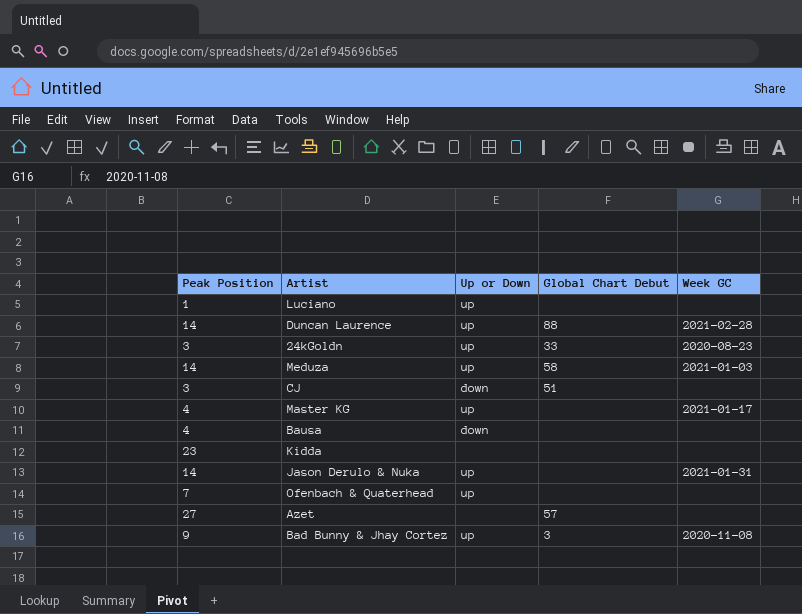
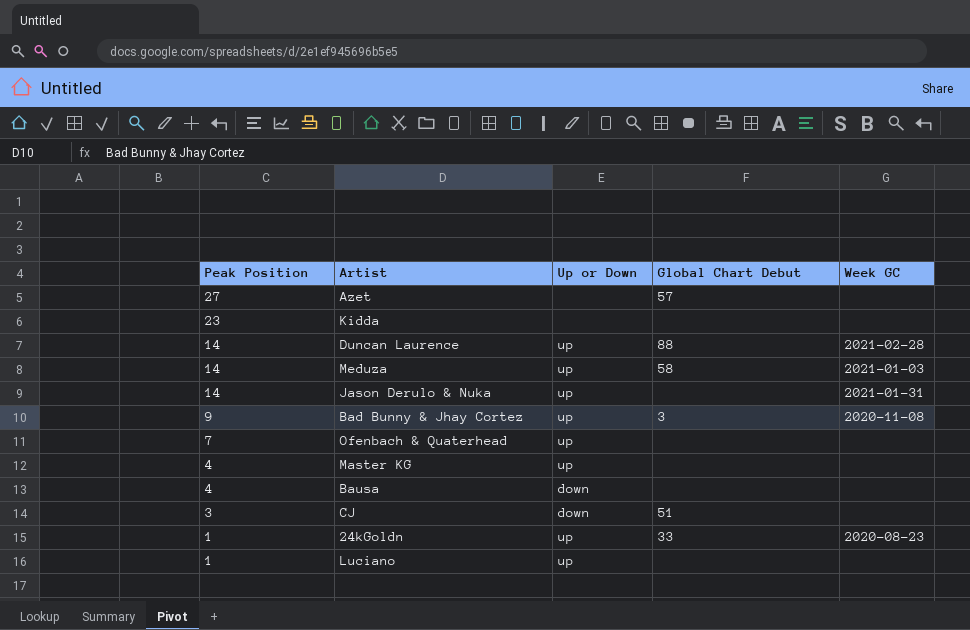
row order: none -> Peak Position descending
Master KG | Week GC: 2021-01-17 -> none
24kGoldn | Peak Position: 3 -> 1

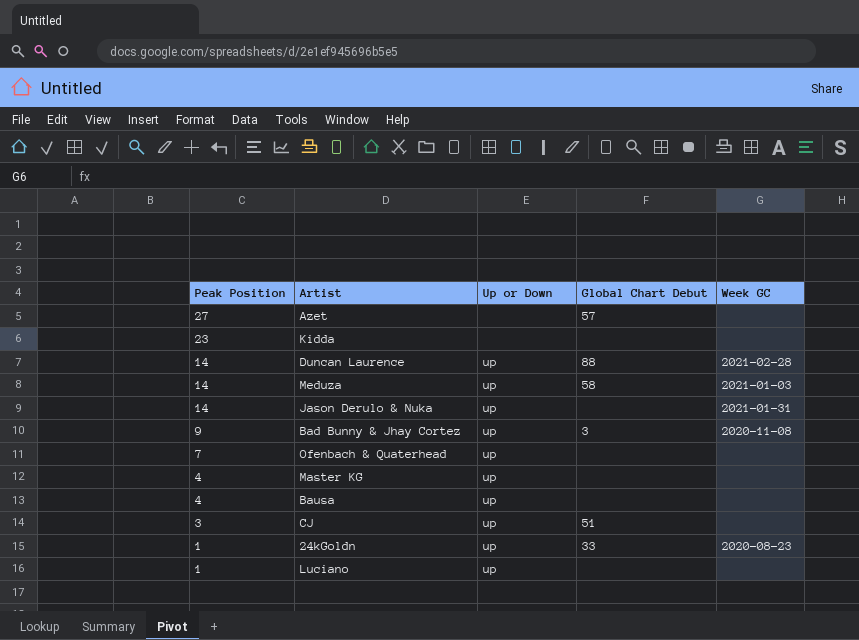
Bausa | Up or Down: down -> up
CJ | Up or Down: down -> up

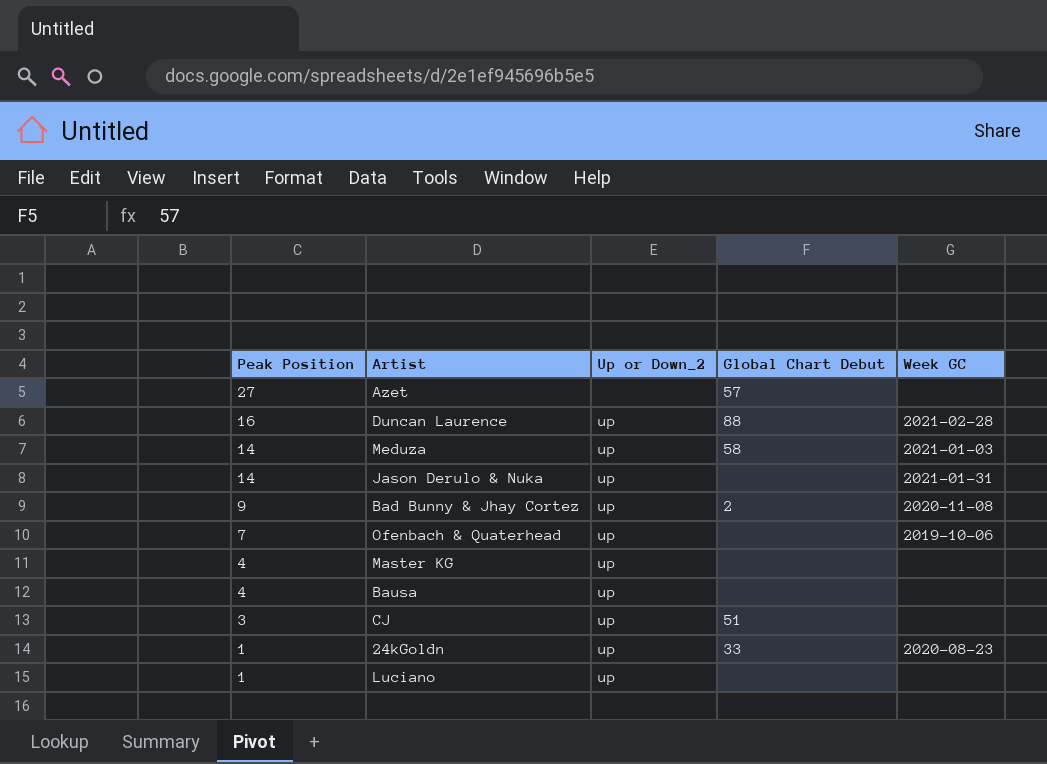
column name: Up or Down -> Up or Down_2
row Kidda: 23 | none | none | none -> none
Duncan Laurence | Peak Position: 14 -> 16
Bad Bunny & Jhay Cortez | Global Chart Debut: 3 -> 2
Ofenbach & Quaterhead | Week GC: none -> 2019-10-06

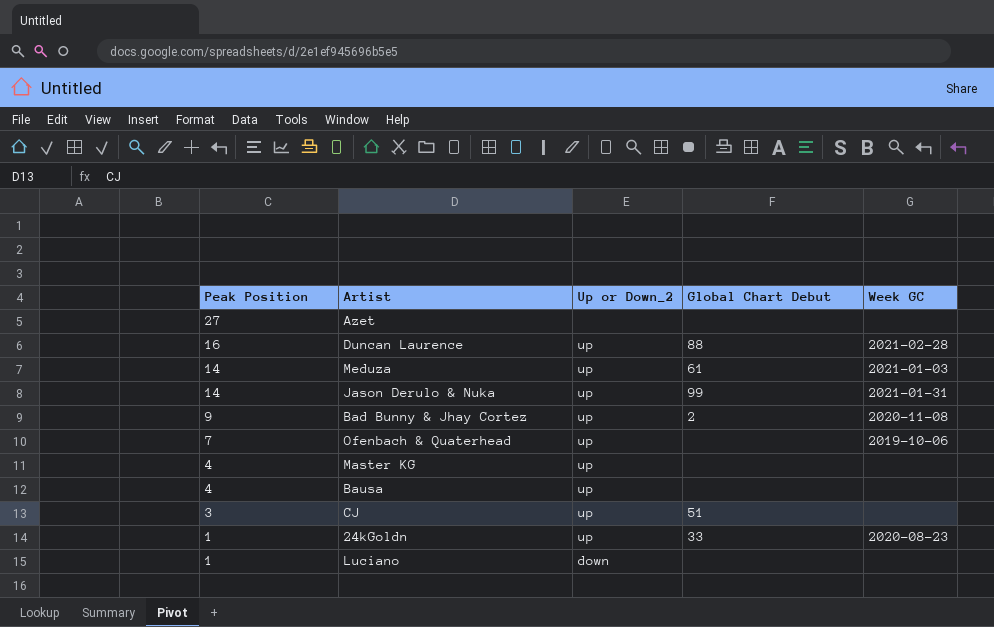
Azet | Global Chart Debut: 57 -> none
Meduza | Global Chart Debut: 58 -> 61
Jason Derulo & Nuka | Global Chart Debut: none -> 99
Luciano | Up or Down_2: up -> down

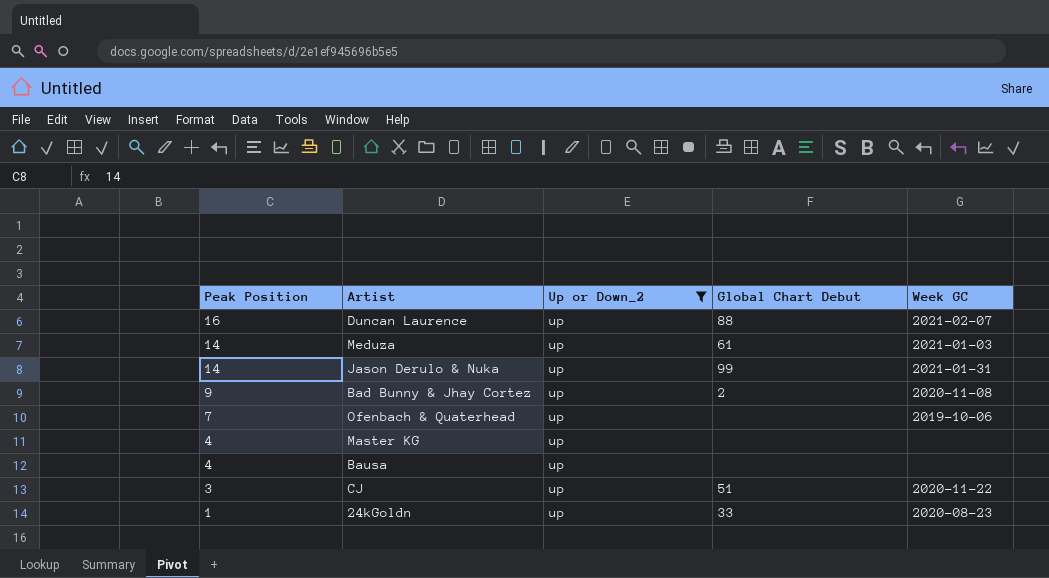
filter: none -> Up or Down_2 = up
Duncan Laurence | Week GC: 2021-02-28 -> 2021-02-07
CJ | Week GC: none -> 2020-11-22

